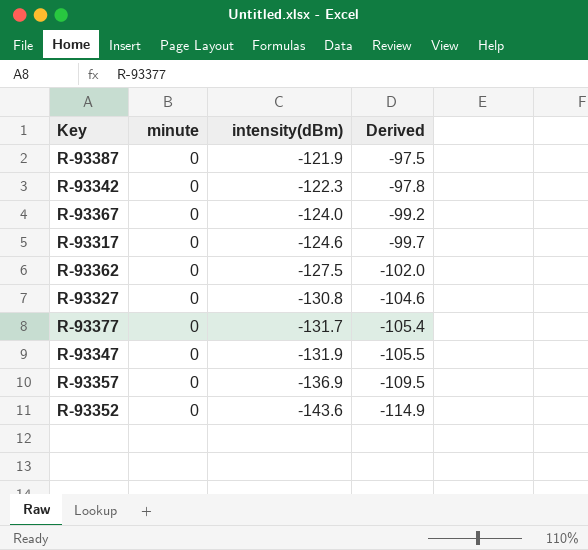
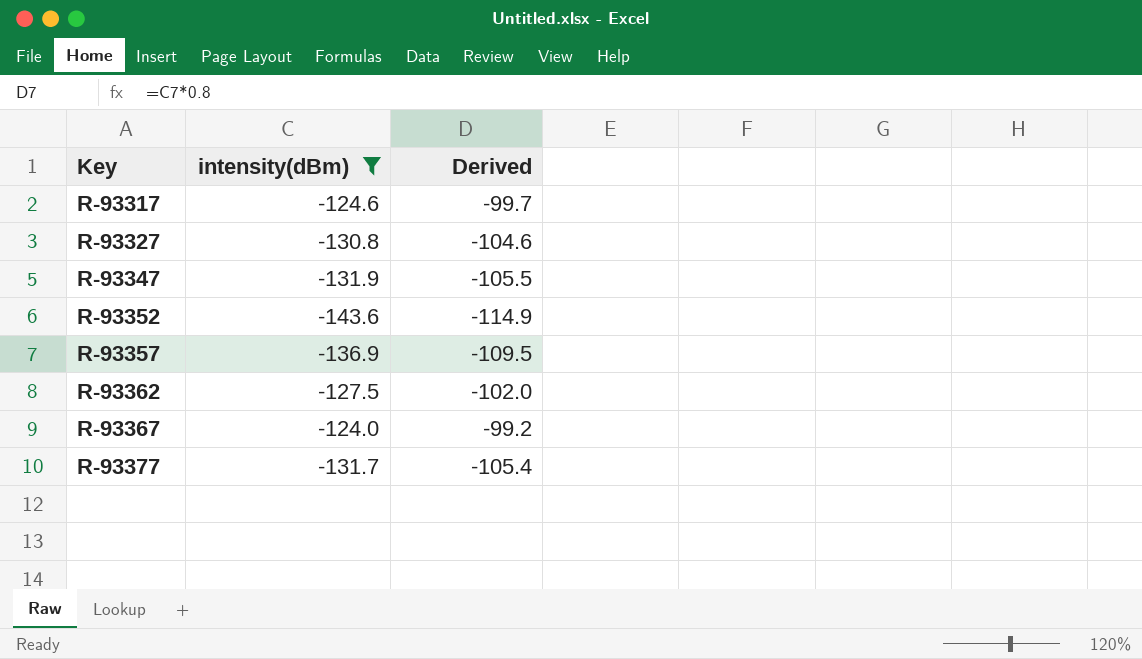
filter: none -> intensity(dBm) <= -124.0
row order: intensity(dBm) descending -> Key ascending
column minute | position: 2 -> none

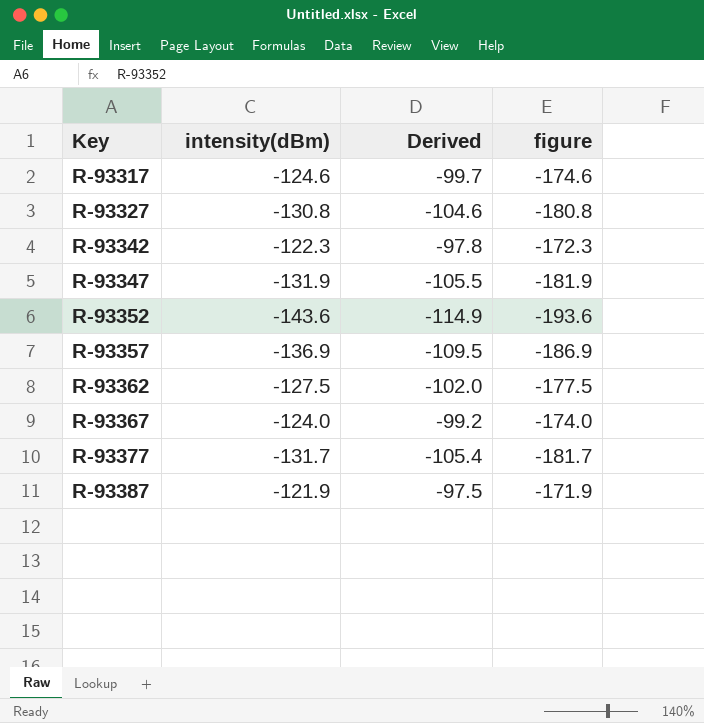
filter: intensity(dBm) <= -124.0 -> none
column figure | formula: none -> [intensity(dBm)] - 50

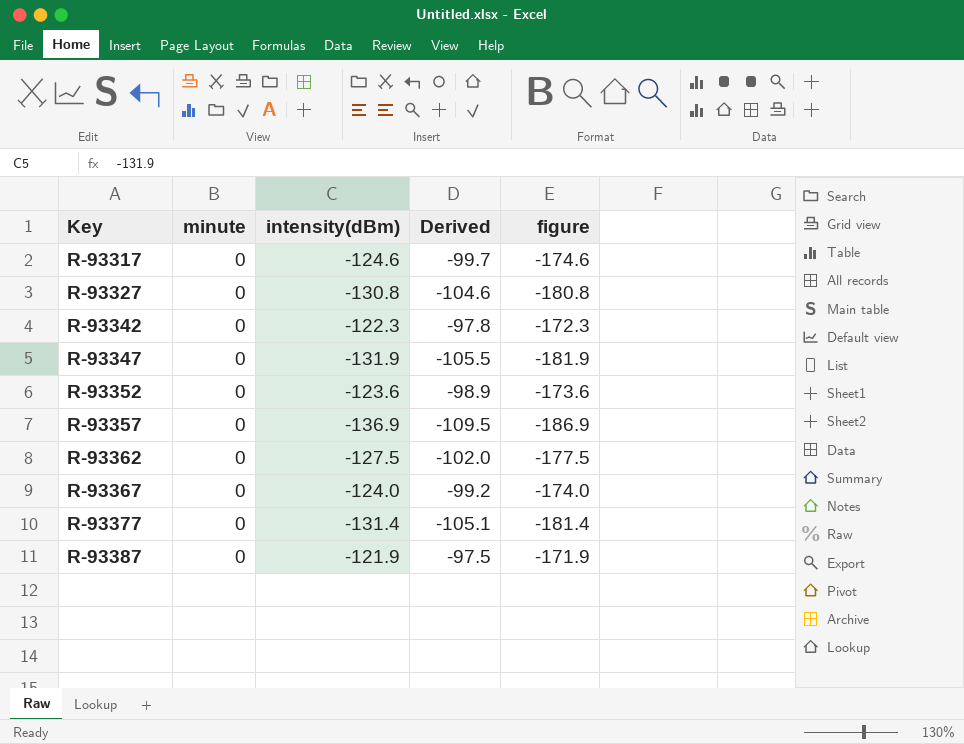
column minute | position: none -> 2
R-93352 | intensity(dBm): -143.6 -> -123.6
R-93352 | Derived: -114.9 -> -98.9
R-93352 | figure: -193.6 -> -173.6
R-93377 | intensity(dBm): -131.7 -> -131.4
R-93377 | Derived: -105.4 -> -105.1
R-93377 | figure: -181.7 -> -181.4

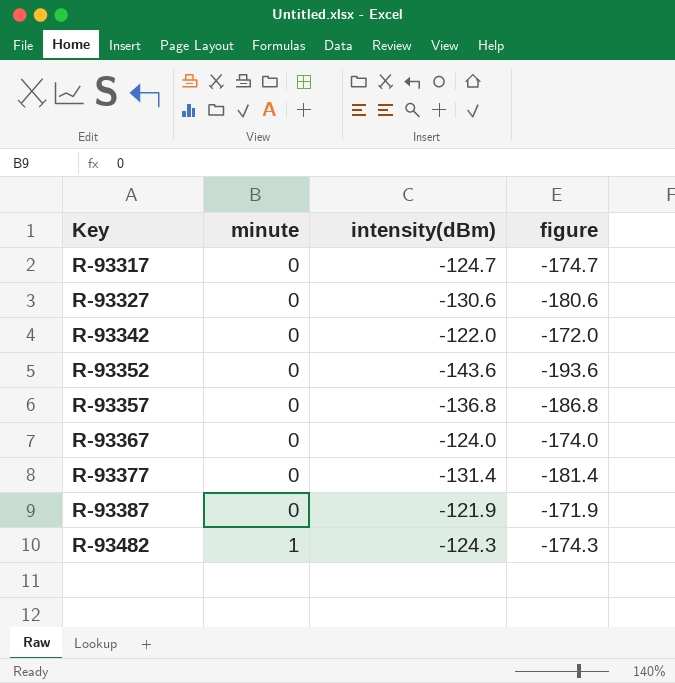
column Derived | formula: [intensity(dBm)] * 0.8 -> none
row R-93347: 0 | -131.9 | -105.5 | -181.9 -> none
row R-93362: 0 | -127.5 | -102.0 | -177.5 -> none
R-93317 | intensity(dBm): -124.6 -> -124.7
R-93317 | figure: -174.6 -> -174.7
R-93327 | intensity(dBm): -130.8 -> -130.6
R-93327 | figure: -180.8 -> -180.6
R-93342 | intensity(dBm): -122.3 -> -122.0
R-93342 | figure: -172.3 -> -172.0
R-93352 | intensity(dBm): -123.6 -> -143.6
R-93352 | figure: -173.6 -> -193.6
R-93357 | intensity(dBm): -136.9 -> -136.8
R-93357 | figure: -186.9 -> -186.8
row R-93482: none -> 1 | -124.3 | -174.3

